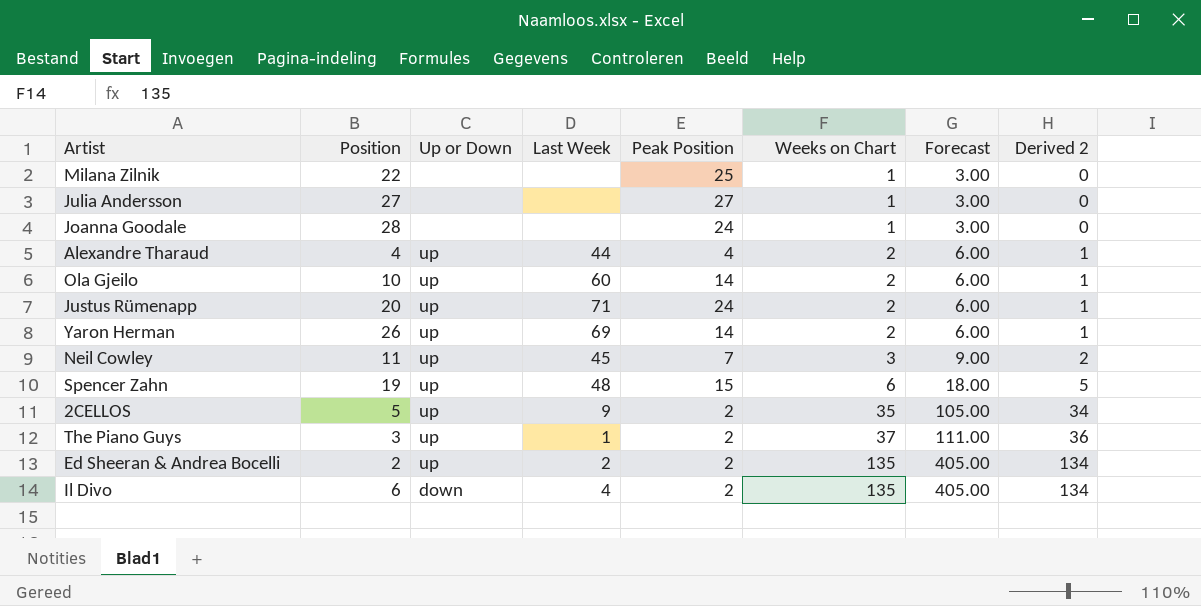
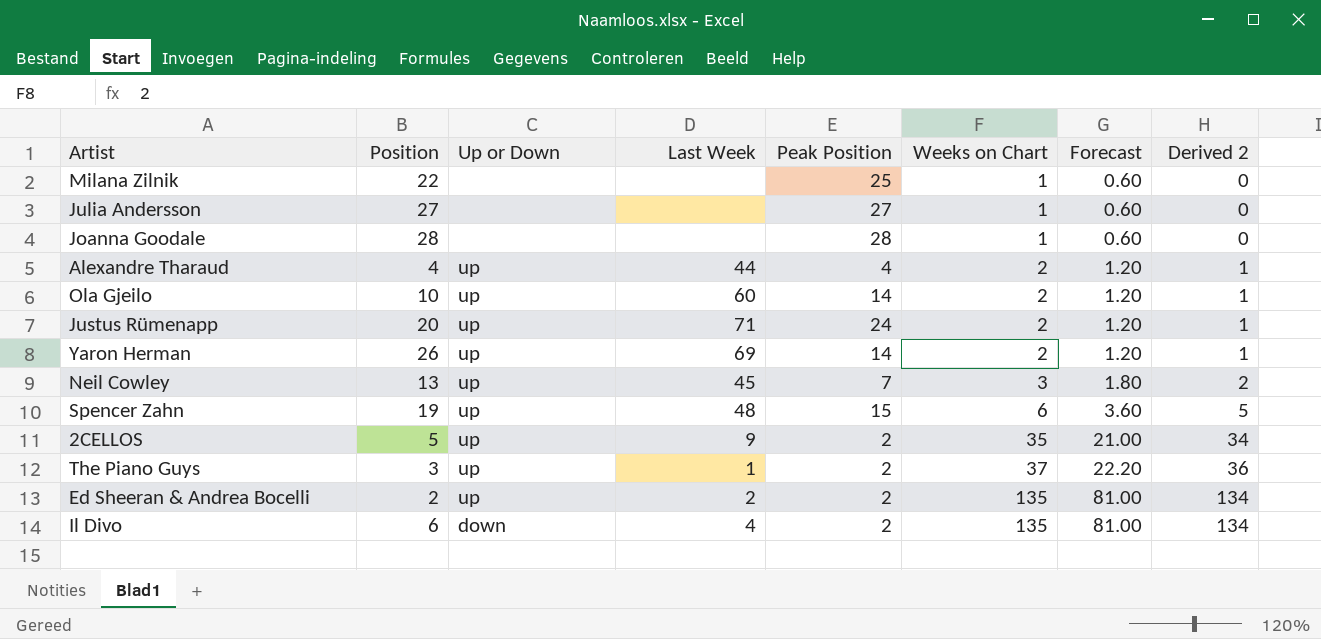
column Forecast | formula: [Weeks on Chart] * 3 -> [Weeks on Chart] * 0.6
Joanna Goodale | Peak Position: 24 -> 28
Neil Cowley | Position: 11 -> 13

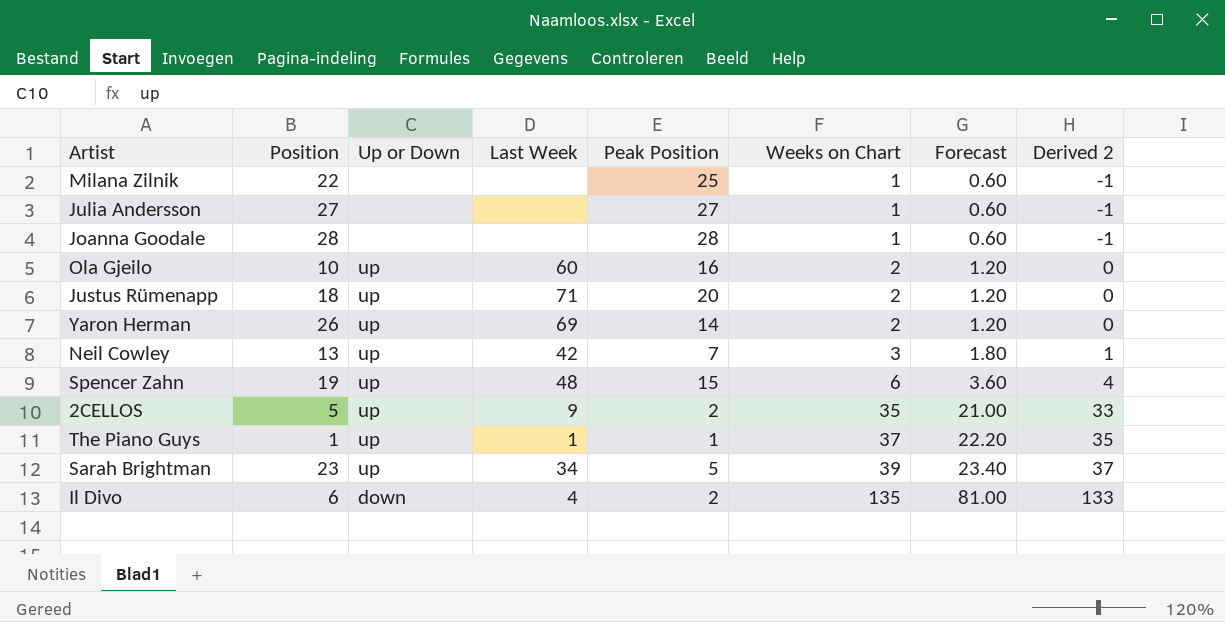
column Derived 2 | formula: [Weeks on Chart] - 1 -> [Weeks on Chart] - 2
row Alexandre Tharaud: 4 | up | 44 | 4 | 2 | 1.20 | 1 -> none
row Ed Sheeran & Andrea Bocelli: 2 | up | 2 | 2 | 135 | 81.00 | 134 -> none
Ola Gjeilo | Peak Position: 14 -> 16
Justus Rümenapp | Position: 20 -> 18
Justus Rümenapp | Peak Position: 24 -> 20
Neil Cowley | Last Week: 45 -> 42
The Piano Guys | Position: 3 -> 1
The Piano Guys | Peak Position: 2 -> 1
row Sarah Brightman: none -> 23 | up | 34 | 5 | 39 | 23.40 | 37

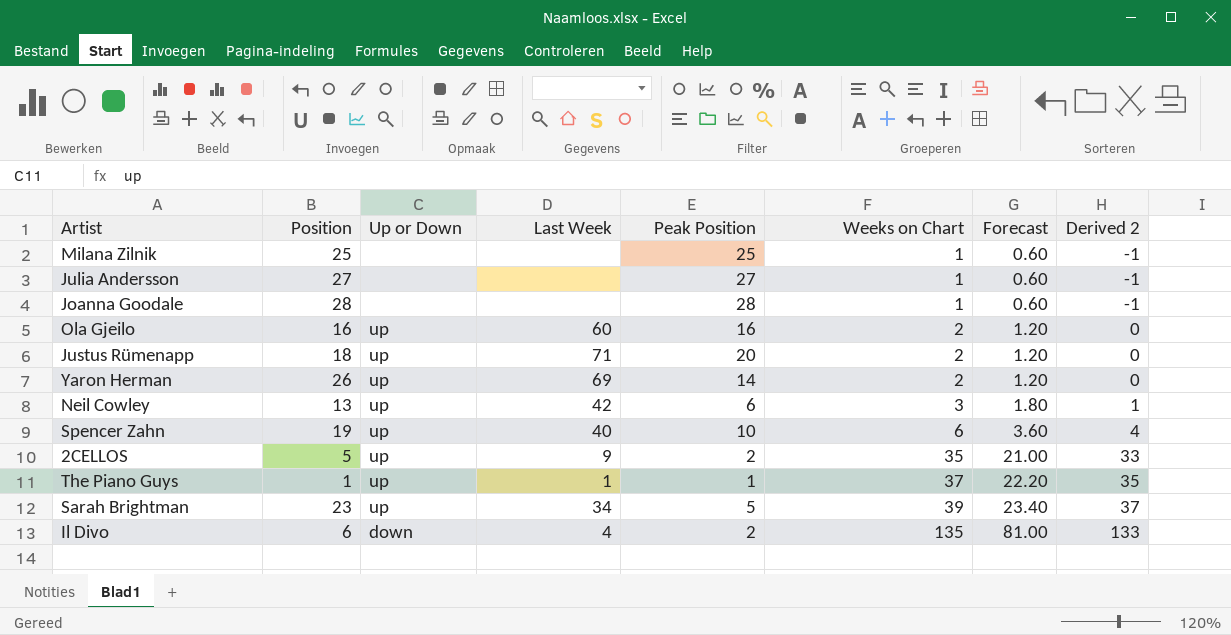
Milana Zilnik | Position: 22 -> 25
Ola Gjeilo | Position: 10 -> 16
Neil Cowley | Peak Position: 7 -> 6
Spencer Zahn | Last Week: 48 -> 40
Spencer Zahn | Peak Position: 15 -> 10

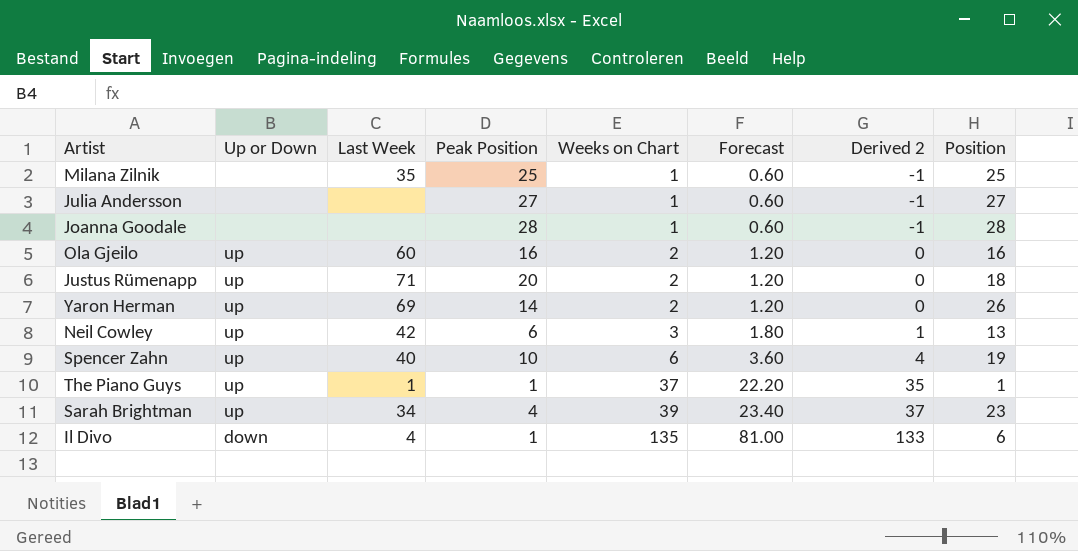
column Position | position: 2 -> 8
row 2CELLOS: 5 | up | 9 | 2 | 35 | 21.00 | 33 -> none
Milana Zilnik | Last Week: none -> 35
Sarah Brightman | Peak Position: 5 -> 4
Il Divo | Peak Position: 2 -> 1

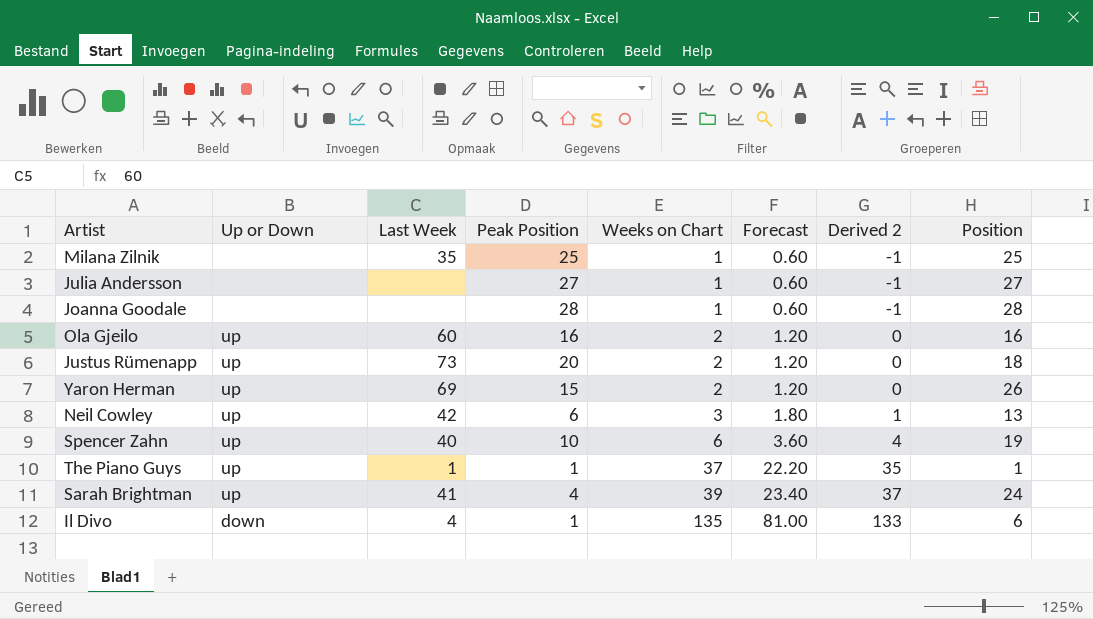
Justus Rümenapp | Last Week: 71 -> 73
Yaron Herman | Peak Position: 14 -> 15
Sarah Brightman | Last Week: 34 -> 41
Sarah Brightman | Position: 23 -> 24

